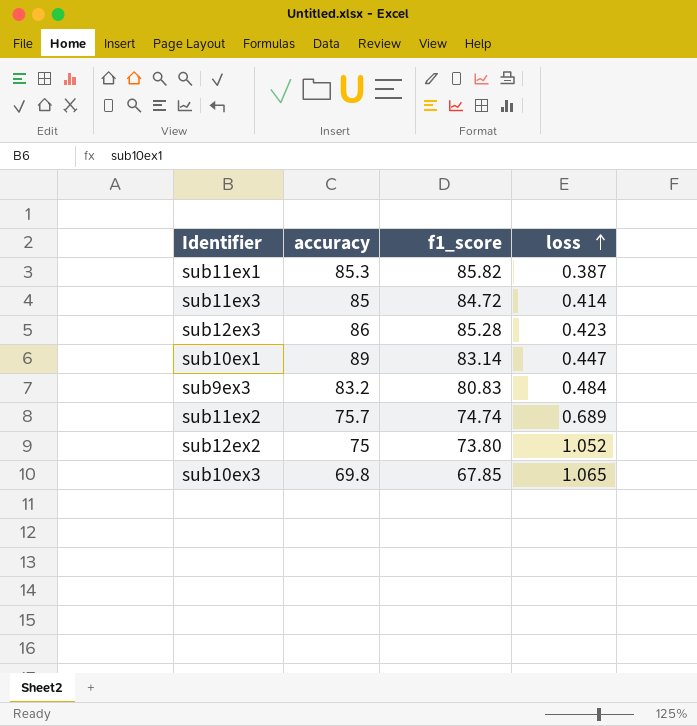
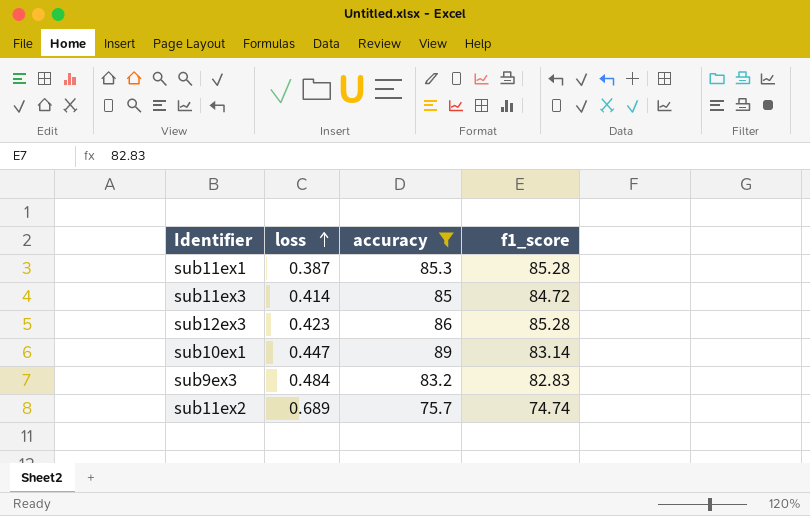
filter: none -> accuracy >= 75.7
column loss | position: 4 -> 2
sub11ex1 | f1_score: 85.82 -> 85.28
sub9ex3 | f1_score: 80.83 -> 82.83

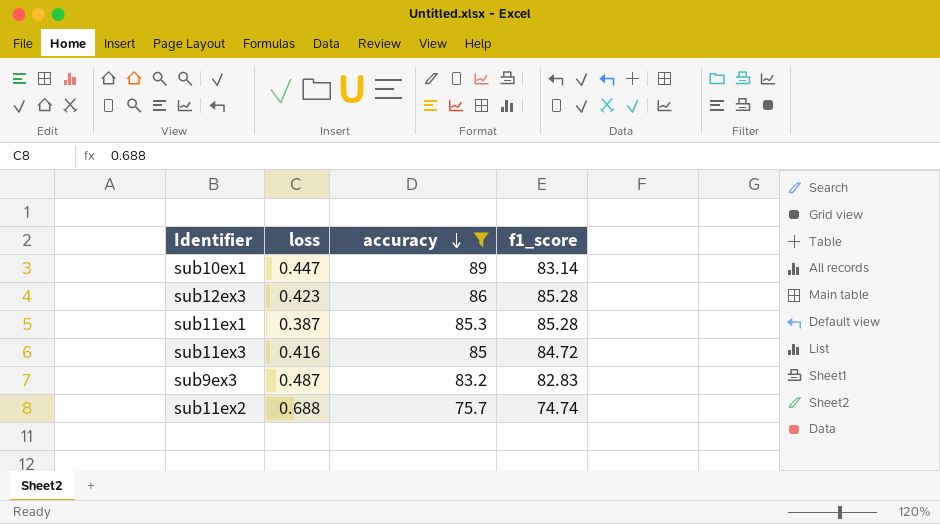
row order: loss ascending -> accuracy descending
sub11ex3 | loss: 0.414 -> 0.416
sub9ex3 | loss: 0.484 -> 0.487
sub11ex2 | loss: 0.689 -> 0.688

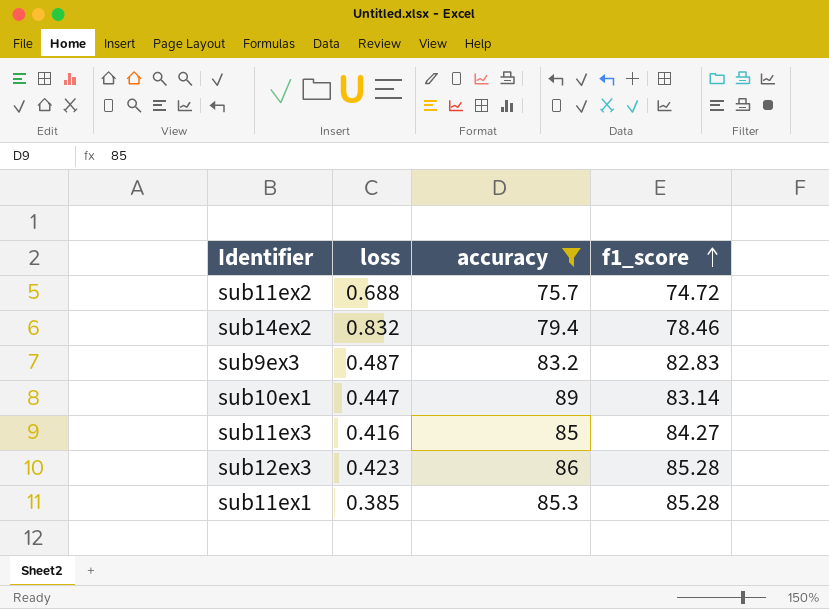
row order: accuracy descending -> f1_score ascending
sub11ex2 | f1_score: 74.74 -> 74.72
row sub14ex2: none -> 0.832 | 79.4 | 78.46
sub11ex3 | f1_score: 84.72 -> 84.27
sub11ex1 | loss: 0.387 -> 0.385

